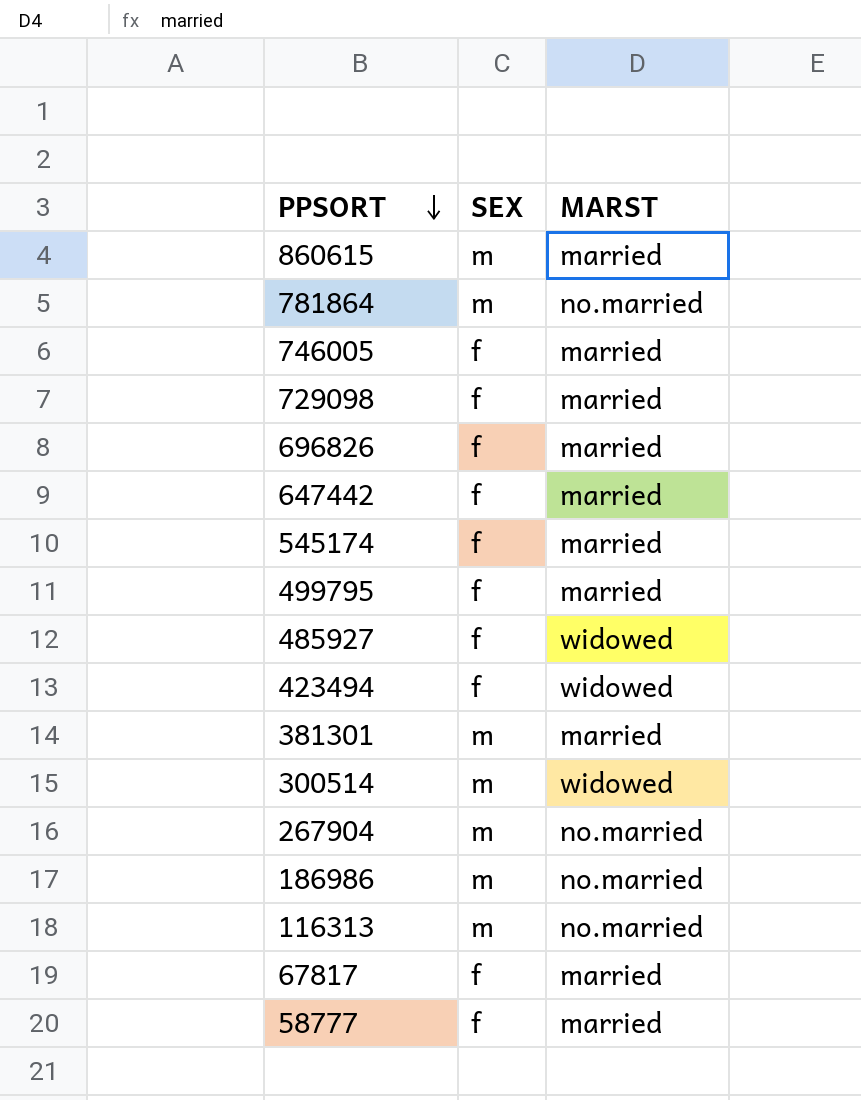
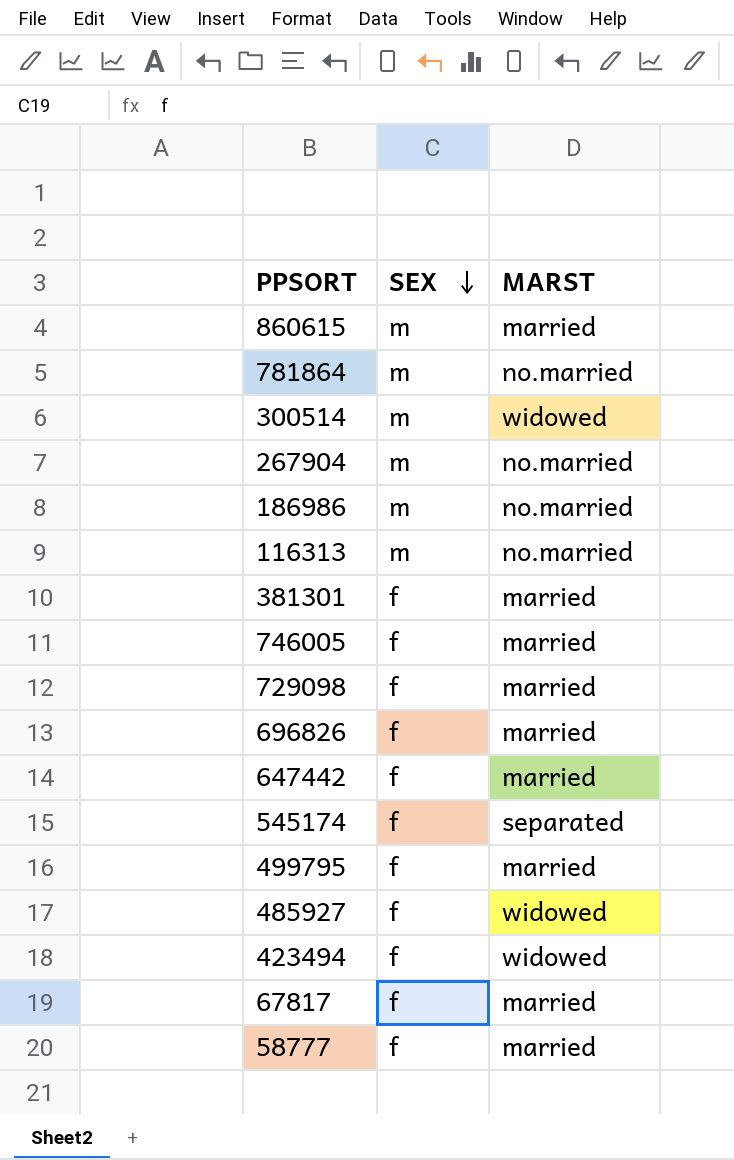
row order: PPSORT descending -> SEX descending
381301 | SEX: m -> f
545174 | MARST: married -> separated

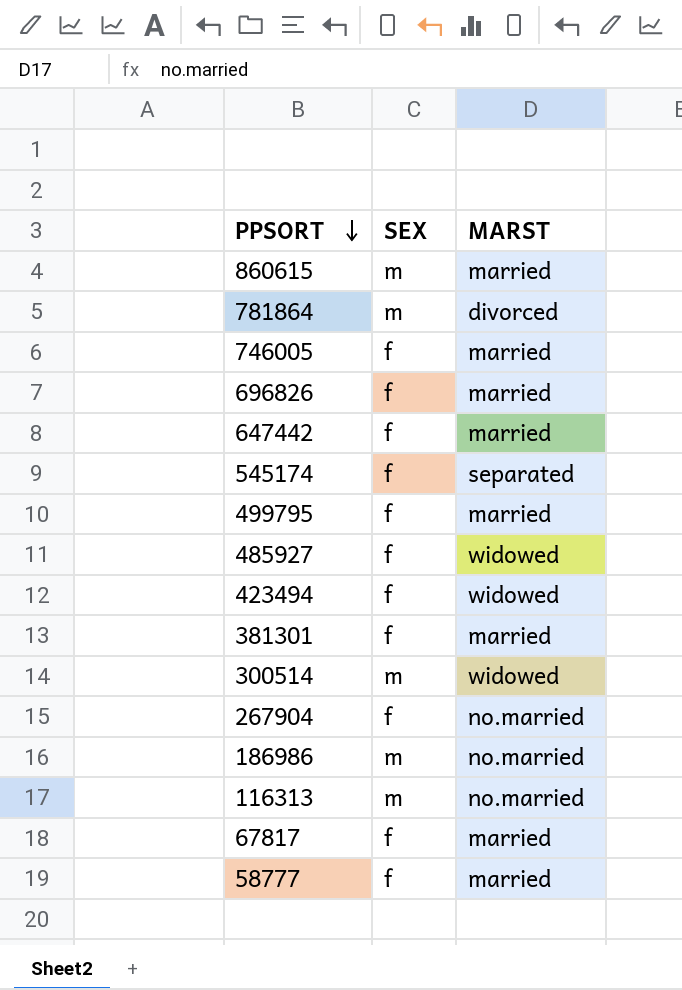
row order: SEX descending -> PPSORT descending
row 729098: f | married -> none
781864 | MARST: no.married -> divorced
267904 | SEX: m -> f

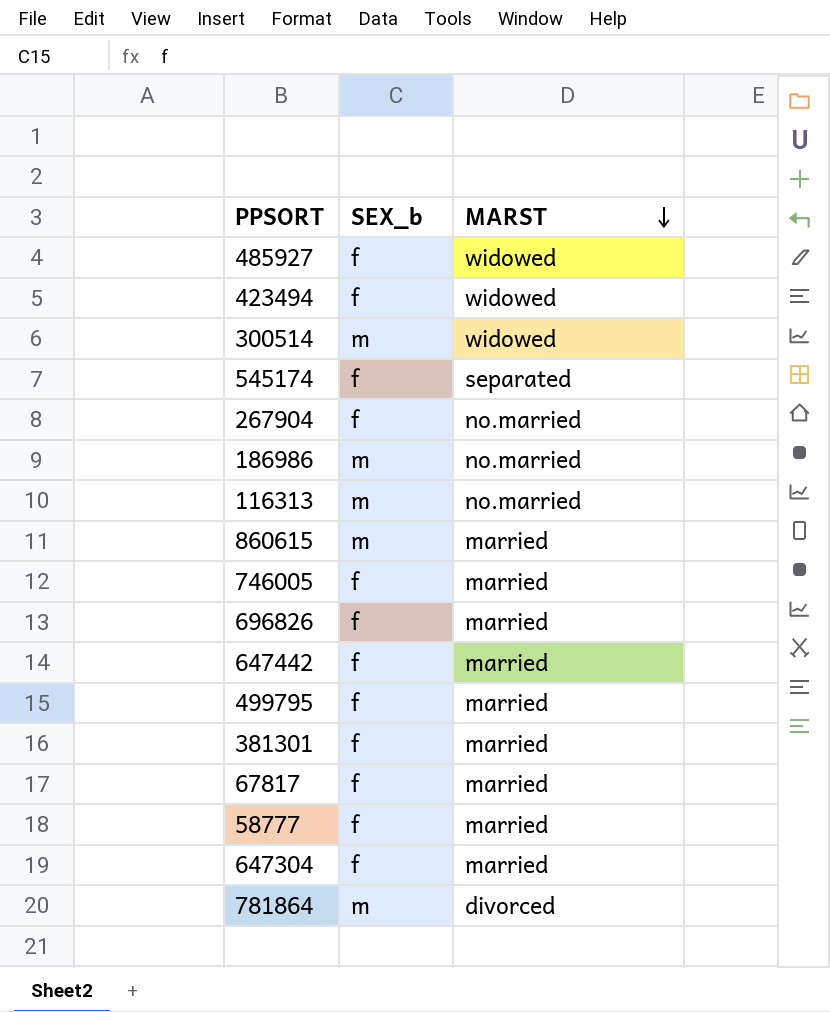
row order: PPSORT descending -> MARST descending
column name: SEX -> SEX_b
row 647304: none -> f | married

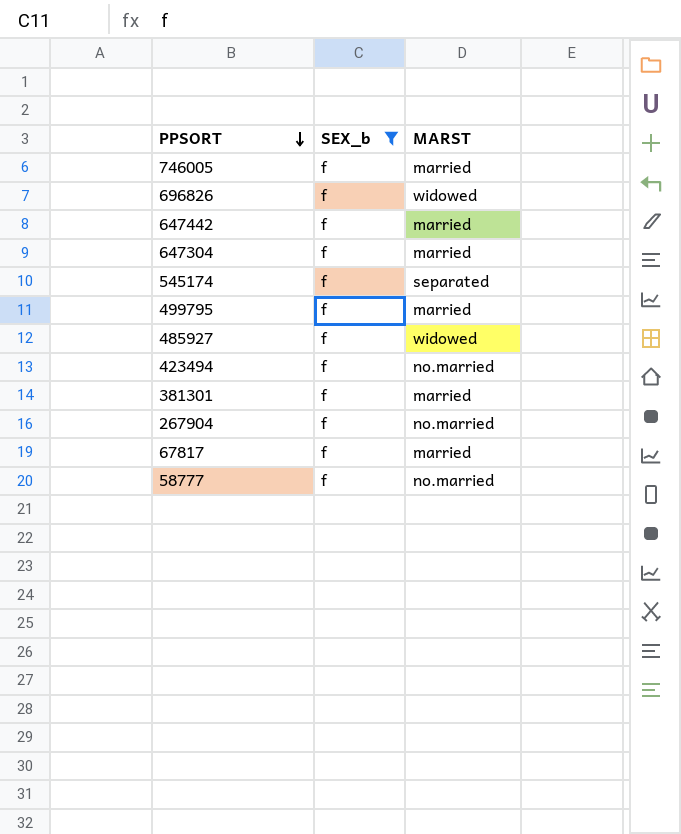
filter: none -> SEX_b = f
row order: MARST descending -> PPSORT descending
696826 | MARST: married -> widowed
423494 | MARST: widowed -> no.married
58777 | MARST: married -> no.married

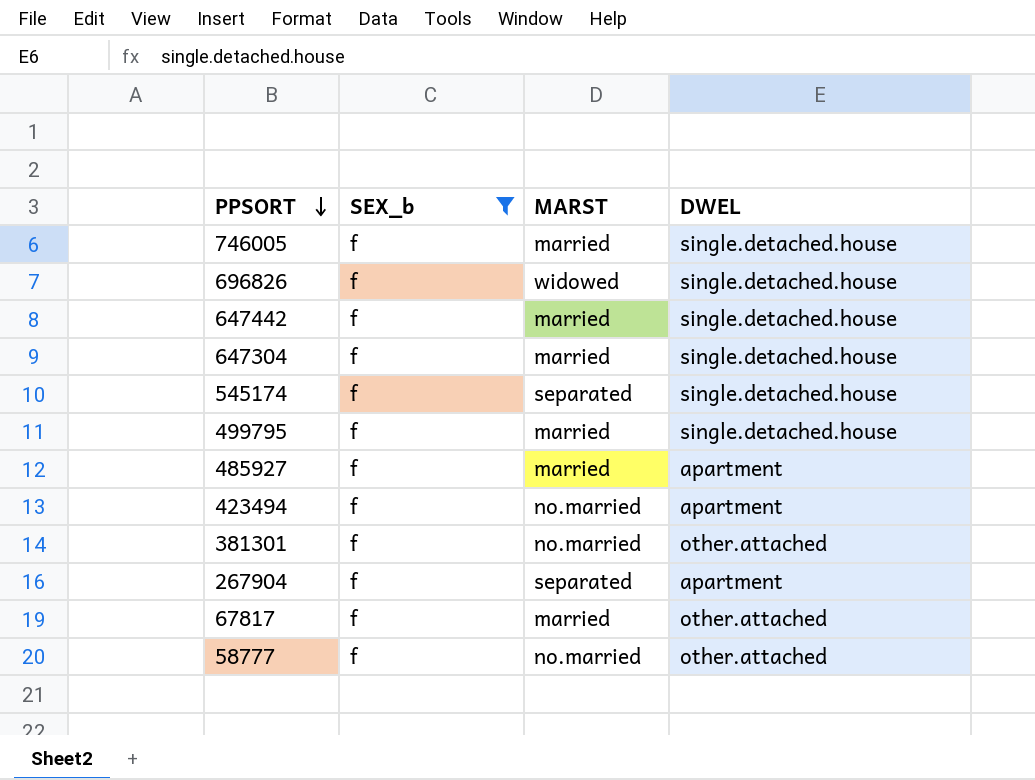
column DWEL | position: none -> 4
485927 | MARST: widowed -> married
381301 | MARST: married -> no.married
267904 | MARST: no.married -> separated

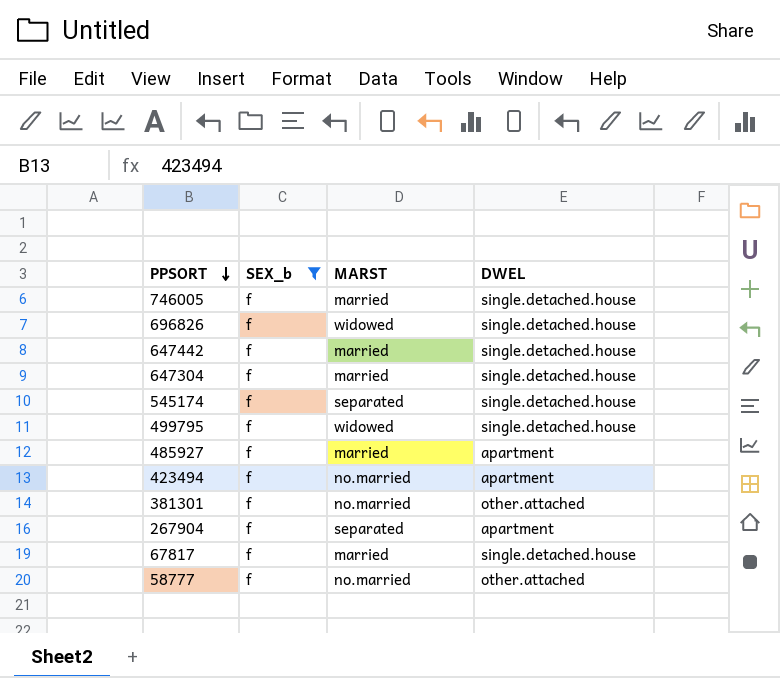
499795 | MARST: married -> widowed
67817 | DWEL: other.attached -> single.detached.house

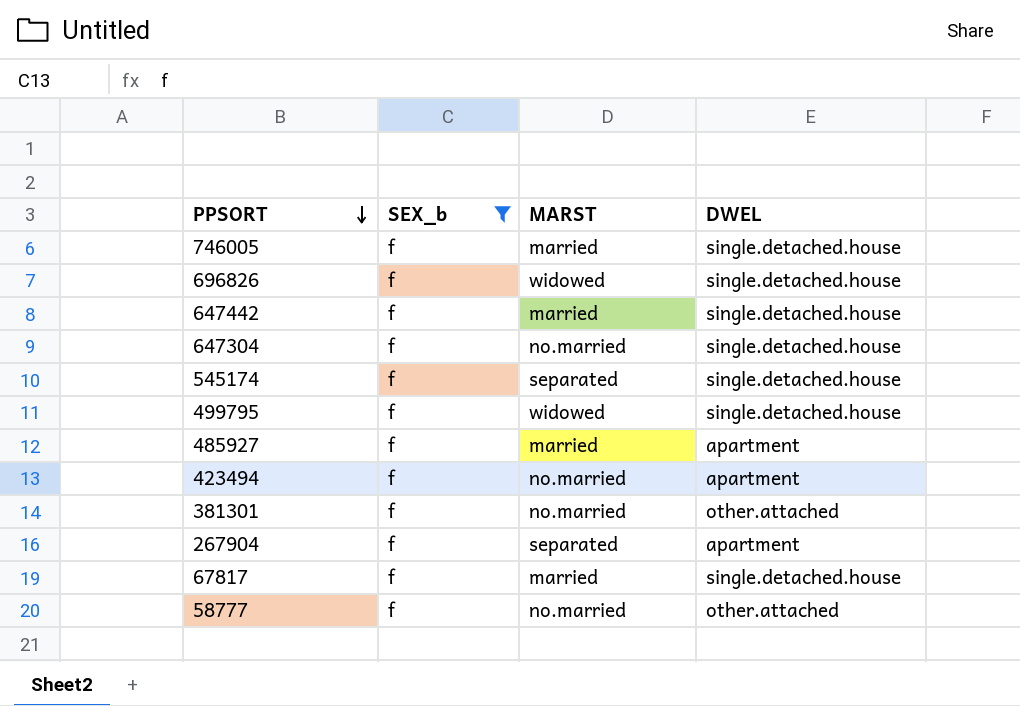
647304 | MARST: married -> no.married

